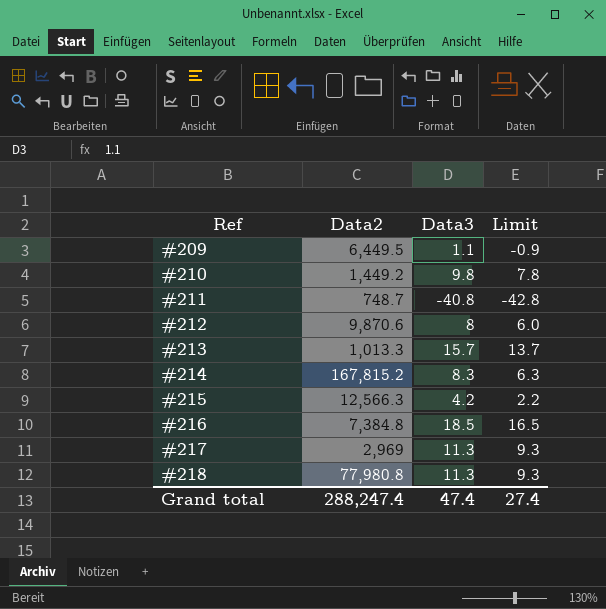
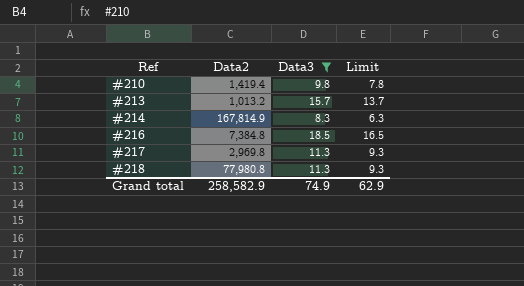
filter: none -> Data3 >= 8.3
#210 | Data2: 1,449.2 -> 1,419.4
#213 | Data2: 1,013.3 -> 1,013.2
#214 | Data2: 167,815.2 -> 167,814.9
#217 | Data2: 2,969 -> 2,969.8
Grand total | Data2: 288,247.4 -> 258,582.9
Grand total | Data3: 47.4 -> 74.9
Grand total | Limit: 27.4 -> 62.9

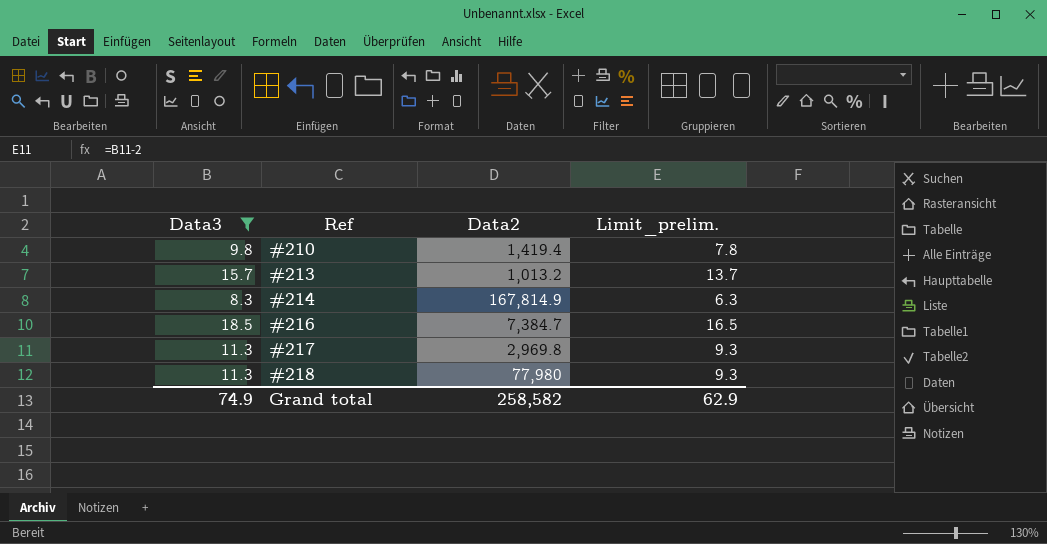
column Data3 | position: 3 -> 1
column name: Limit -> Limit_prelim.
#216 | Data2: 7,384.8 -> 7,384.7
#218 | Data2: 77,980.8 -> 77,980
Grand total | Data2: 258,582.9 -> 258,582

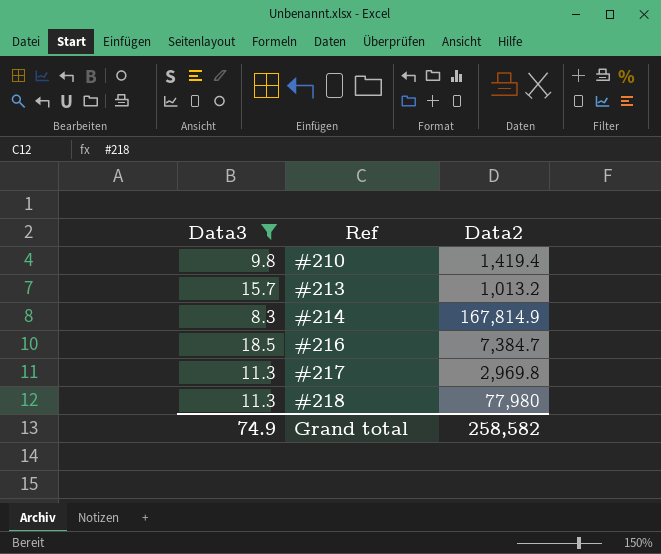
column Limit_prelim. | formula: [Data3] - 2 -> none

